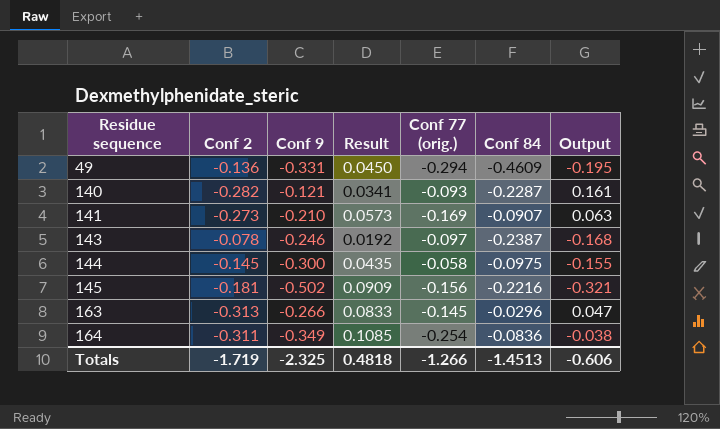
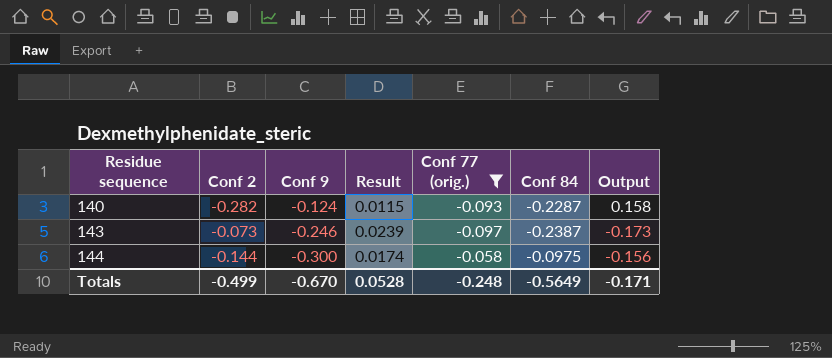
filter: none -> Conf 77 (orig.) >= -0.097
column Result | formula: [Conf 2] * [Conf 9] -> [Conf 9] * [Conf 77 (orig.)]
140 | Conf 9: -0.121 -> -0.124
140 | Output: 0.161 -> 0.158
143 | Conf 2: -0.078 -> -0.073
143 | Output: -0.168 -> -0.173
144 | Conf 2: -0.145 -> -0.144
144 | Output: -0.155 -> -0.156
Totals | Conf 2: -1.719 -> -0.499
Totals | Conf 9: -2.325 -> -0.670
Totals | Result: 0.4818 -> 0.0528
Totals | Conf 77 (orig.): -1.266 -> -0.248
Totals | Conf 84: -1.4513 -> -0.5649
Totals | Output: -0.606 -> -0.171

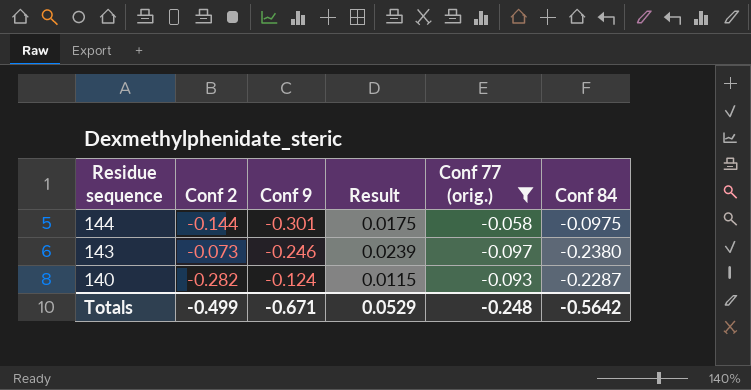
row order: Residue sequence ascending -> Residue sequence descending
column Output | formula: [Conf 9] - [Conf 2] -> none
144 | Conf 9: -0.300 -> -0.301
144 | Result: 0.0174 -> 0.0175
143 | Conf 84: -0.2387 -> -0.2380
Totals | Conf 9: -0.670 -> -0.671
Totals | Result: 0.0528 -> 0.0529
Totals | Conf 84: -0.5649 -> -0.5642

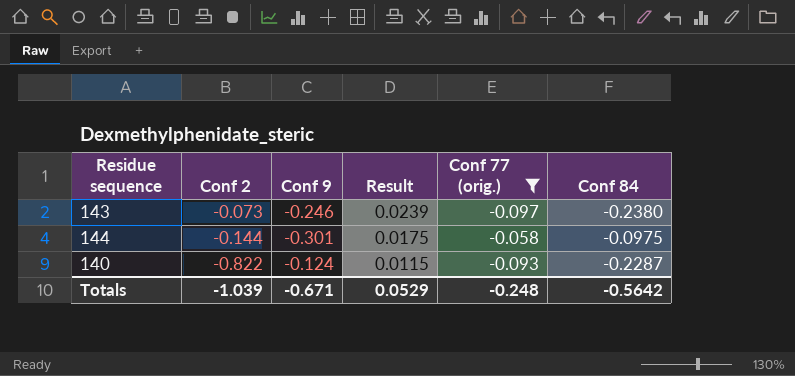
row order: Residue sequence descending -> Conf 2 descending
140 | Conf 2: -0.282 -> -0.822
Totals | Conf 2: -0.499 -> -1.039

